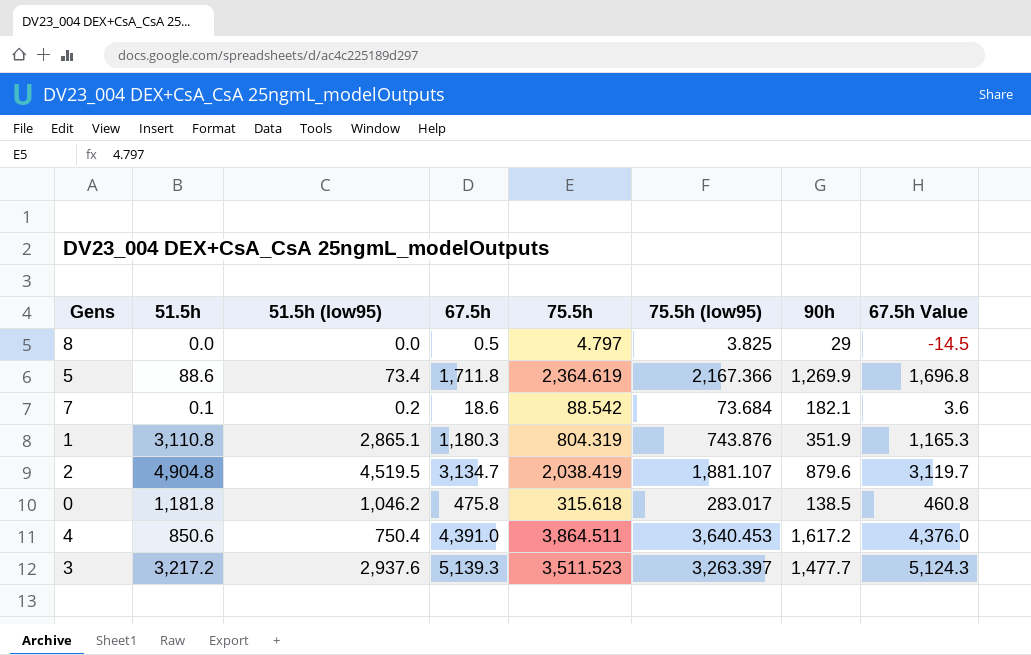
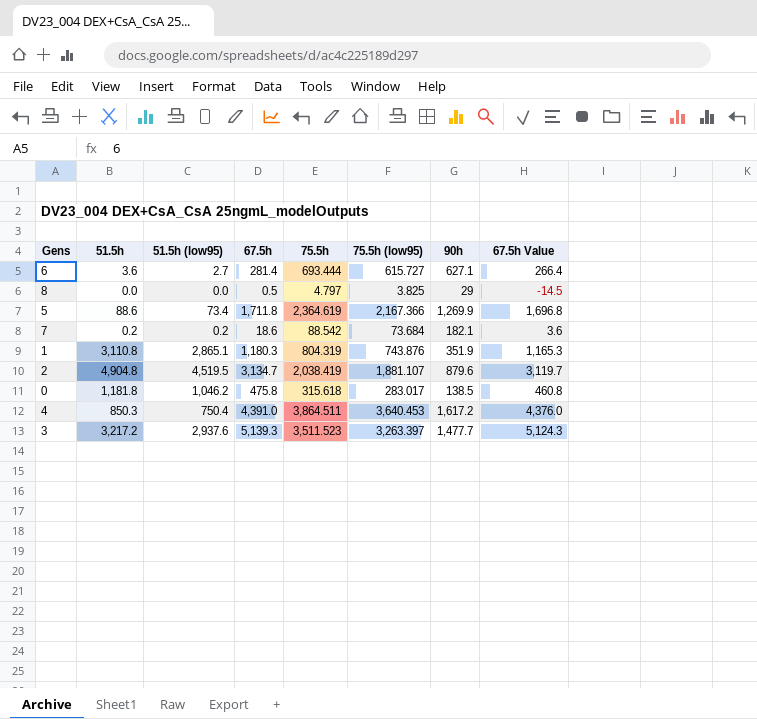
row 6: none -> 3.6 | 2.7 | 281.4 | 693.444 | 615.727 | 627.1 | 266.4
7 | 51.5h: 0.1 -> 0.2
4 | 51.5h: 850.6 -> 850.3

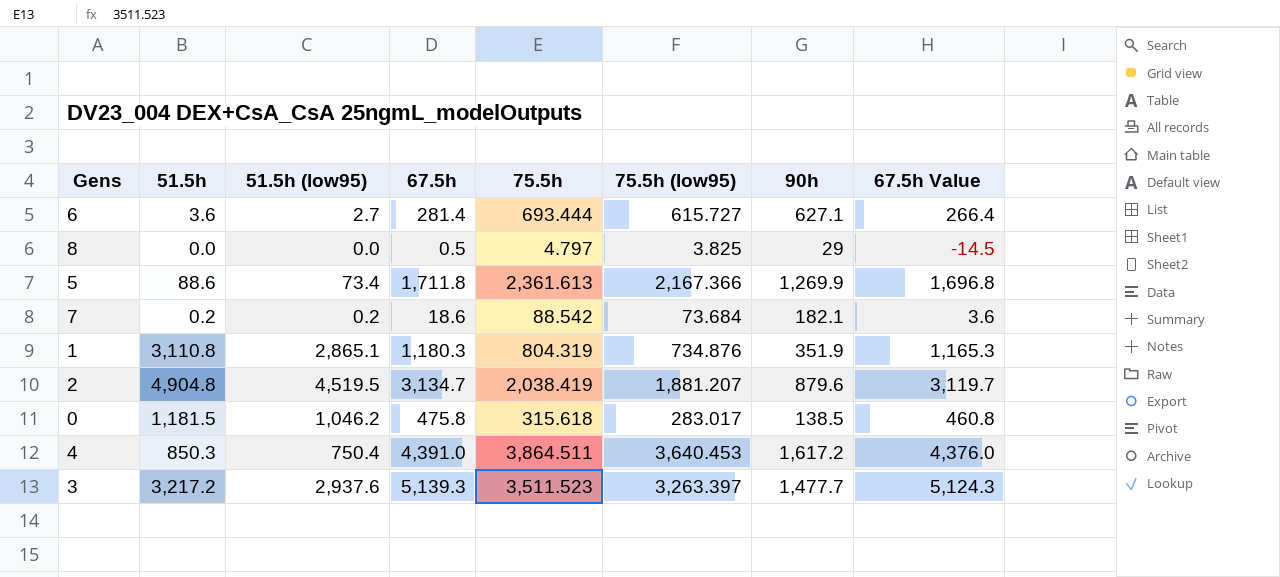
5 | 75.5h: 2,364.619 -> 2,361.613
1 | 75.5h (low95): 743.876 -> 734.876
2 | 75.5h (low95): 1,881.107 -> 1,881.207
0 | 51.5h: 1,181.8 -> 1,181.5

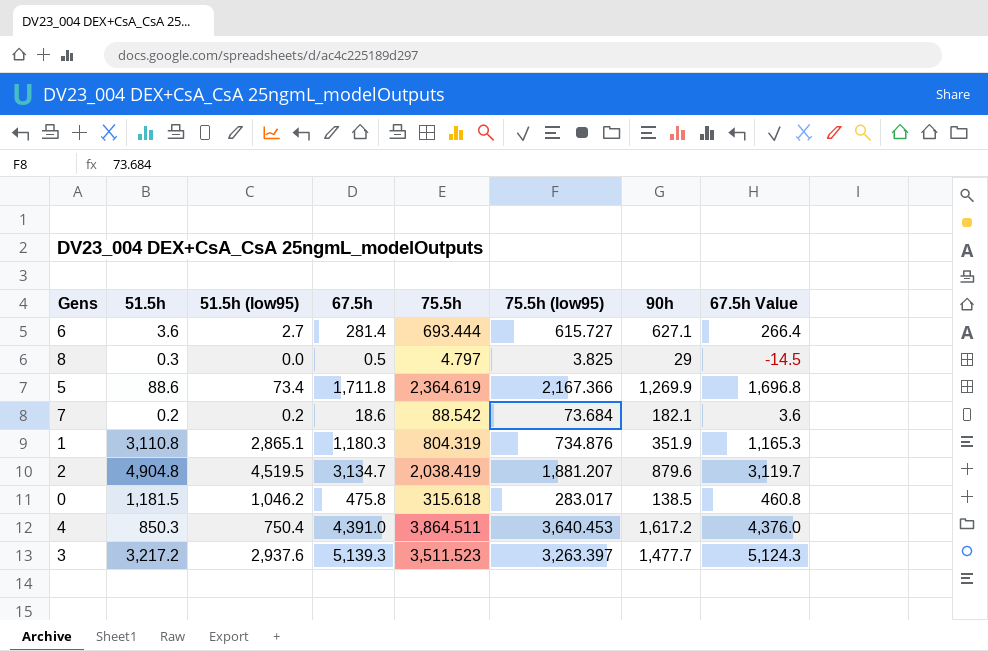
8 | 51.5h: 0.0 -> 0.3
5 | 75.5h: 2,361.613 -> 2,364.619

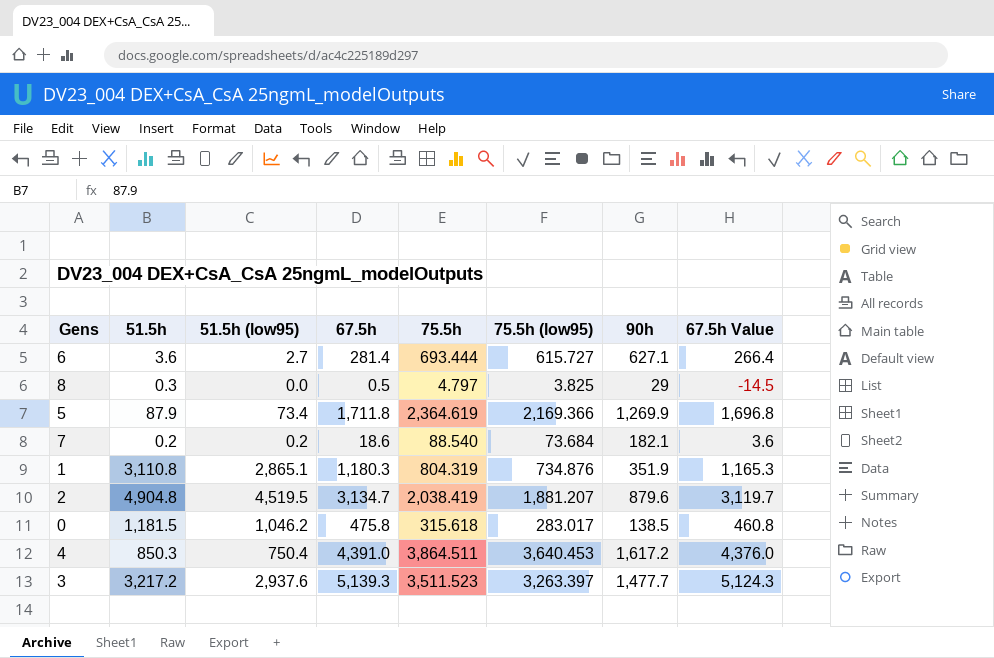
5 | 51.5h: 88.6 -> 87.9
5 | 75.5h (low95): 2,167.366 -> 2,169.366
7 | 75.5h: 88.542 -> 88.540

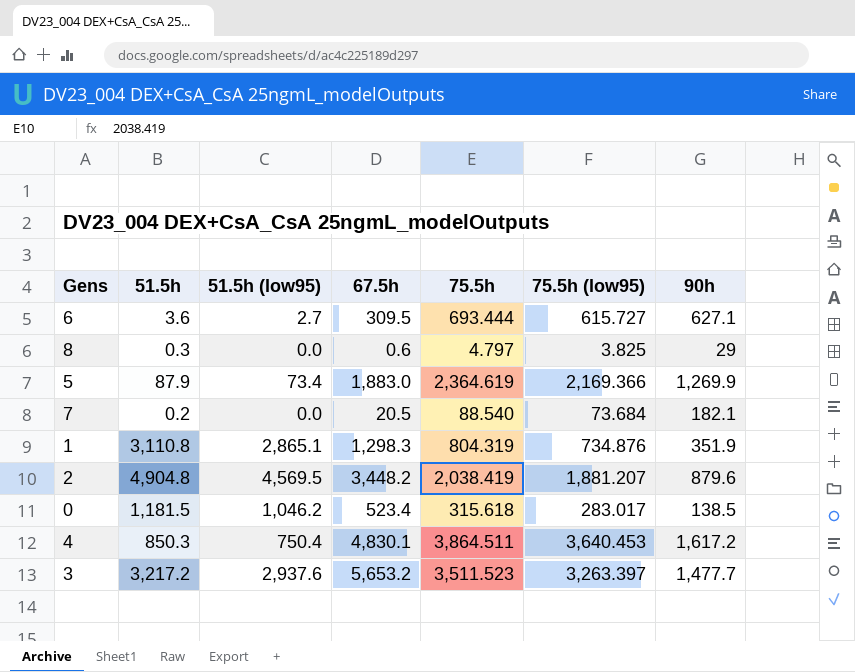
column 67.5h Value | formula: [67.5h] - 15 -> none
6 | 67.5h: 281.4 -> 309.5
8 | 67.5h: 0.5 -> 0.6
5 | 67.5h: 1,711.8 -> 1,883.0
7 | 51.5h (low95): 0.2 -> 0.0
7 | 67.5h: 18.6 -> 20.5
1 | 67.5h: 1,180.3 -> 1,298.3
2 | 51.5h (low95): 4,519.5 -> 4,569.5
2 | 67.5h: 3,134.7 -> 3,448.2
0 | 67.5h: 475.8 -> 523.4
4 | 67.5h: 4,391.0 -> 4,830.1
3 | 67.5h: 5,139.3 -> 5,653.2

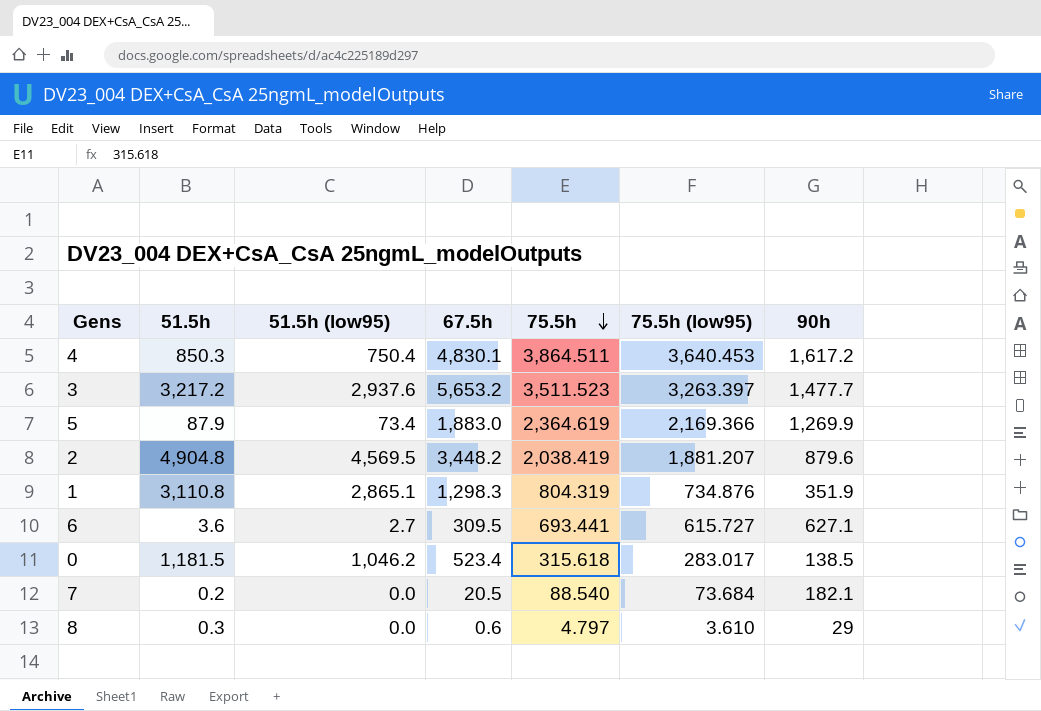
row order: none -> 75.5h descending
6 | 75.5h: 693.444 -> 693.441
8 | 75.5h (low95): 3.825 -> 3.610

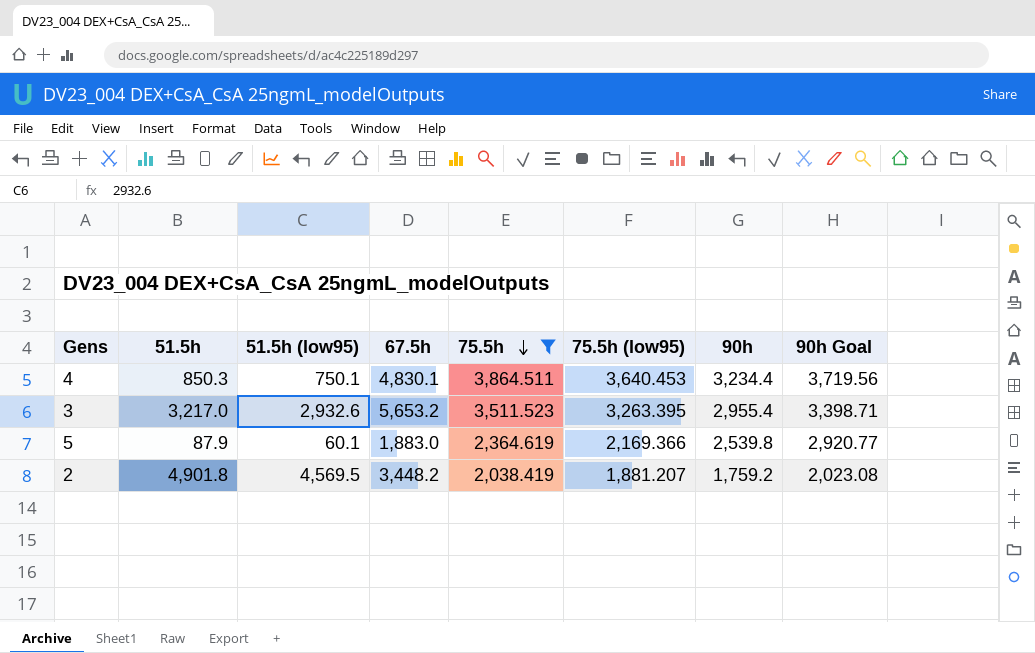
filter: none -> 75.5h >= 2,038.419
column 90h Goal | formula: none -> [90h] * 1.15
4 | 51.5h (low95): 750.4 -> 750.1
4 | 90h: 1,617.2 -> 3,234.4
3 | 51.5h: 3,217.2 -> 3,217.0
3 | 51.5h (low95): 2,937.6 -> 2,932.6
3 | 75.5h (low95): 3,263.397 -> 3,263.395
3 | 90h: 1,477.7 -> 2,955.4
5 | 51.5h (low95): 73.4 -> 60.1
5 | 90h: 1,269.9 -> 2,539.8
2 | 51.5h: 4,904.8 -> 4,901.8
2 | 90h: 879.6 -> 1,759.2

